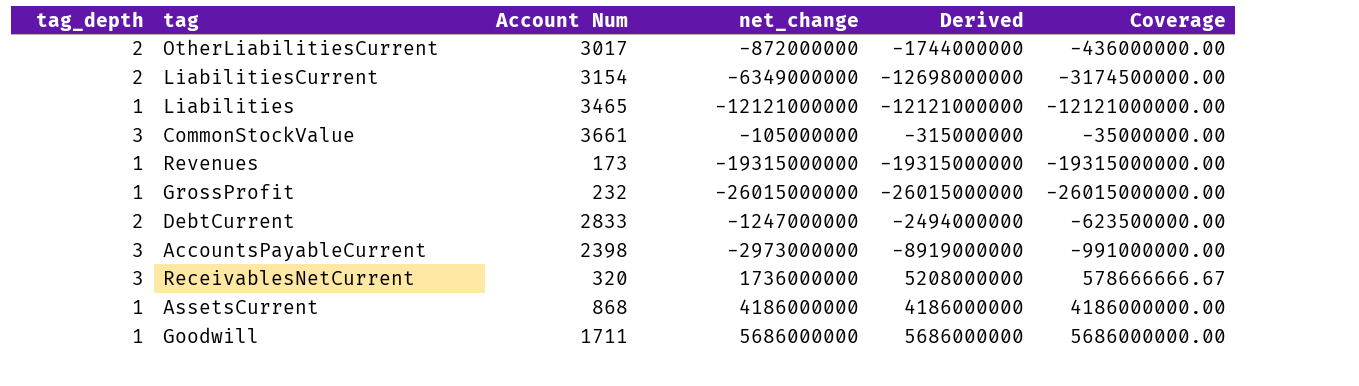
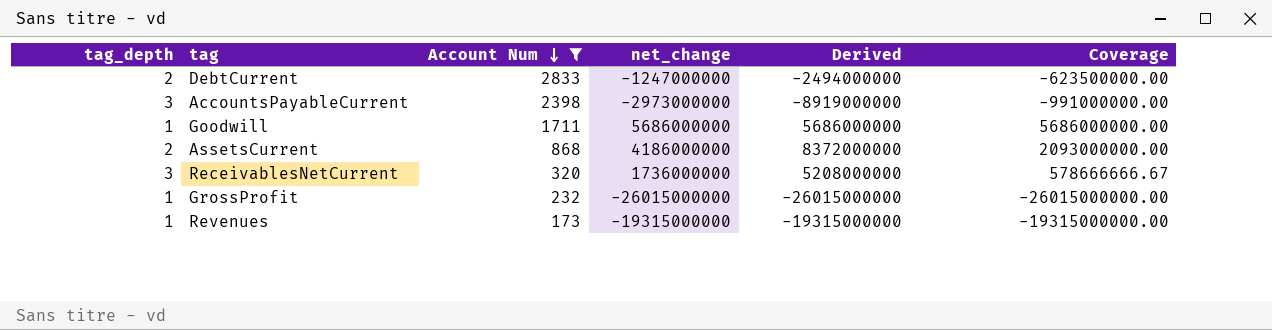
filter: none -> Account Num <= 2833
row order: none -> Account Num descending
AssetsCurrent | tag_depth: 1 -> 2
AssetsCurrent | Derived: 4186000000 -> 8372000000
AssetsCurrent | Coverage: 4186000000.00 -> 2093000000.00

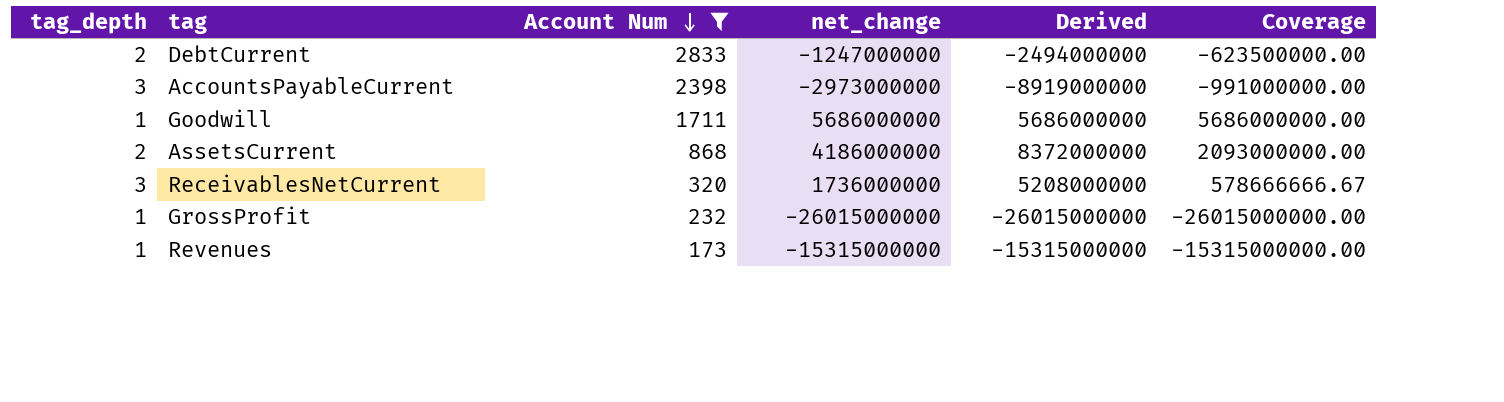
Revenues | net_change: -19315000000 -> -15315000000
Revenues | Derived: -19315000000 -> -15315000000
Revenues | Coverage: -19315000000.00 -> -15315000000.00

